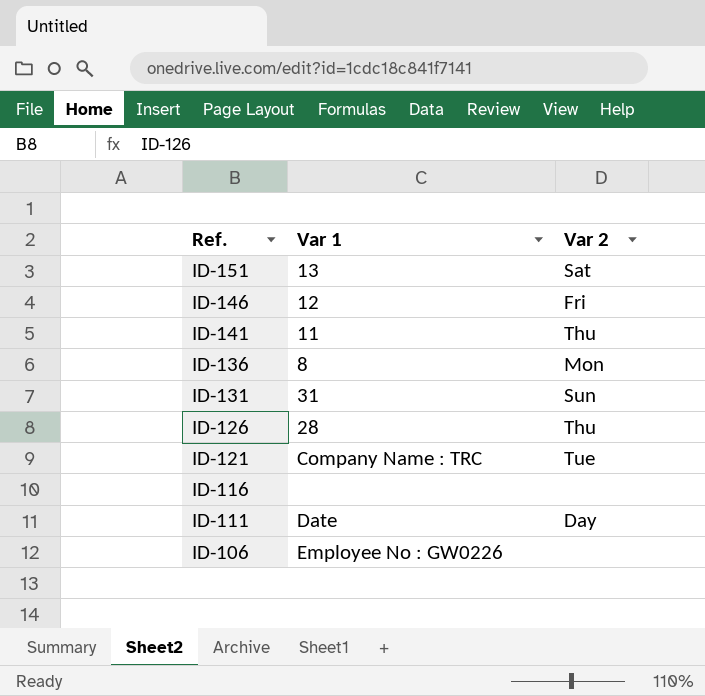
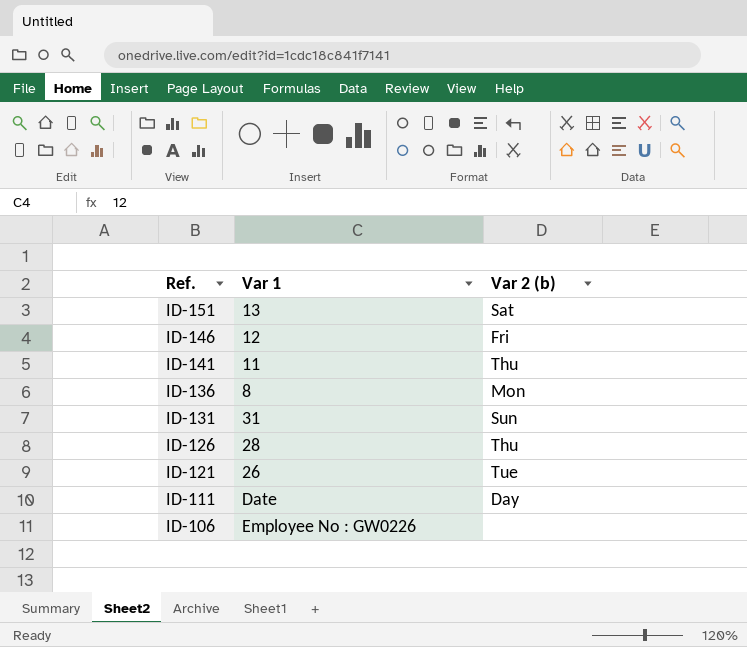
column name: Var 2 -> Var 2 (b)
row ID-116: none | none -> none
ID-121 | Var 1: Company Name : TRC -> 26

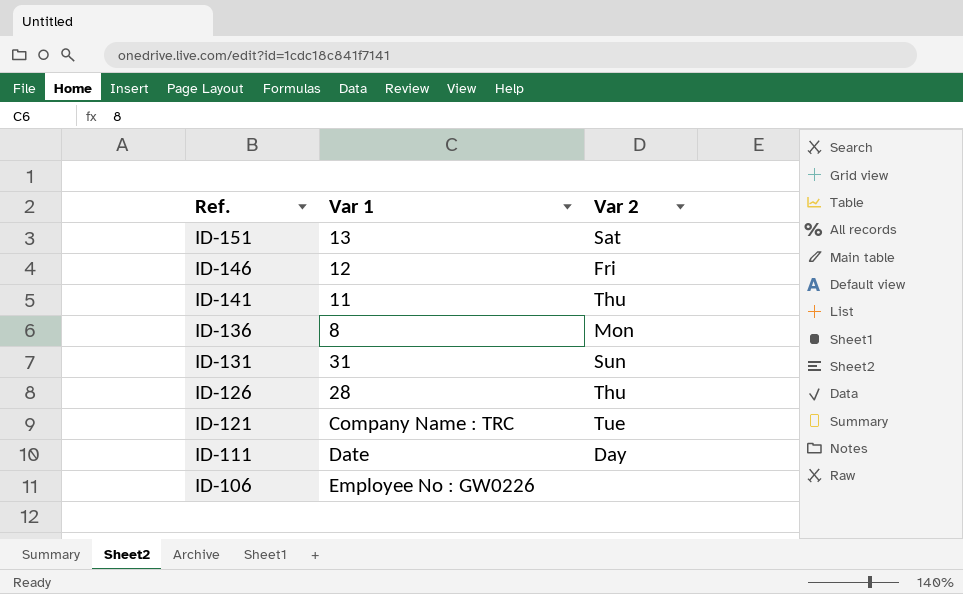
column name: Var 2 (b) -> Var 2
ID-121 | Var 1: 26 -> Company Name : TRC

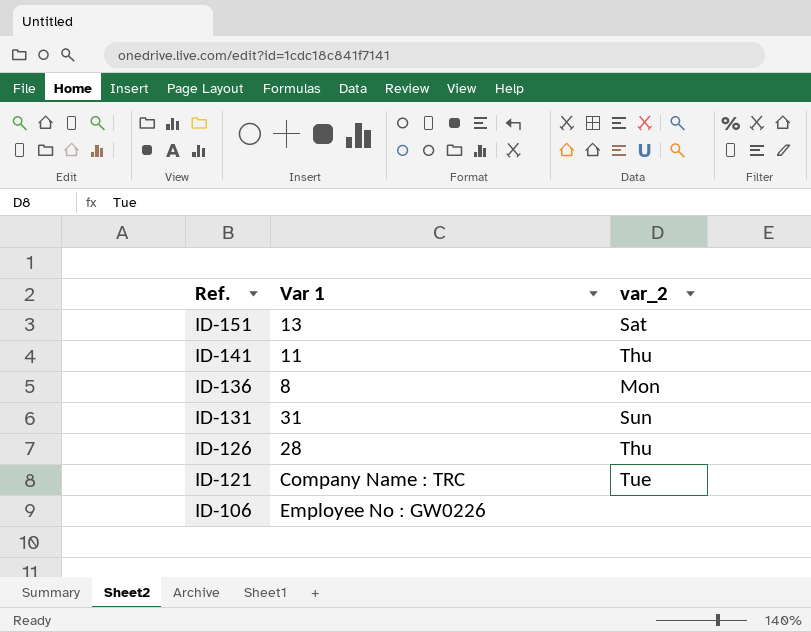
column name: Var 2 -> var_2
row ID-146: 12 | Fri -> none
row ID-111: Date | Day -> none

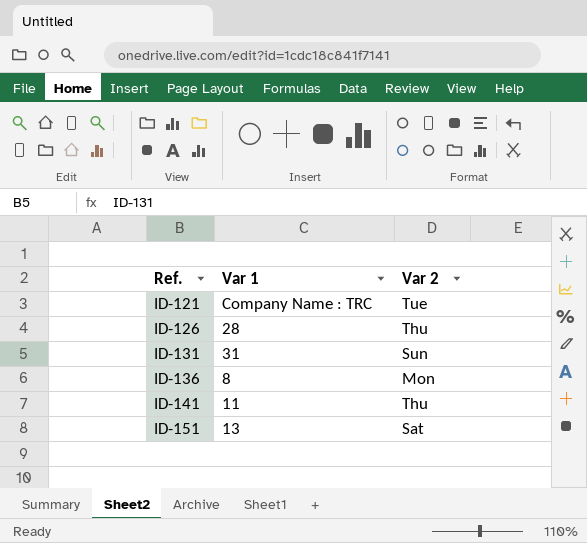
row order: Ref. descending -> Ref. ascending
column name: var_2 -> Var 2
row ID-106: Employee No : GW0226 | none -> none

